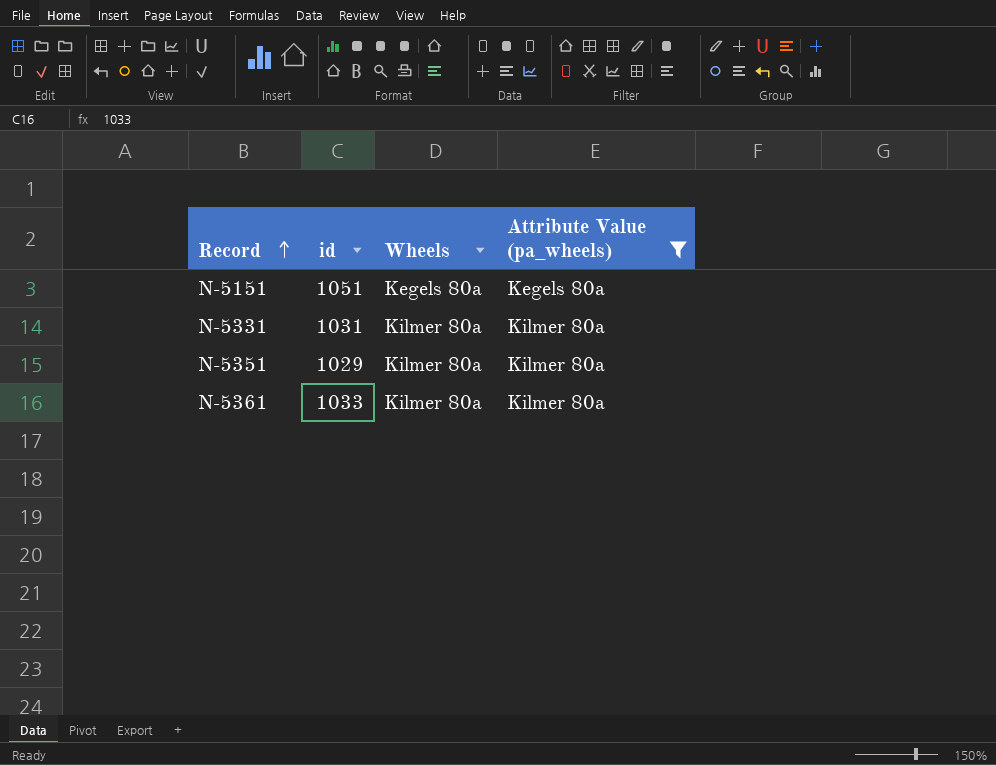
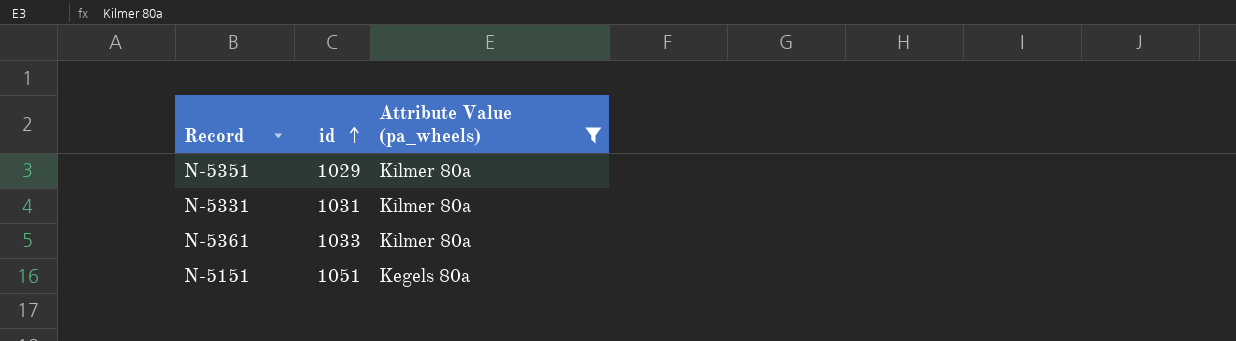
row order: Record ascending -> id ascending
column Wheels | position: 3 -> none

